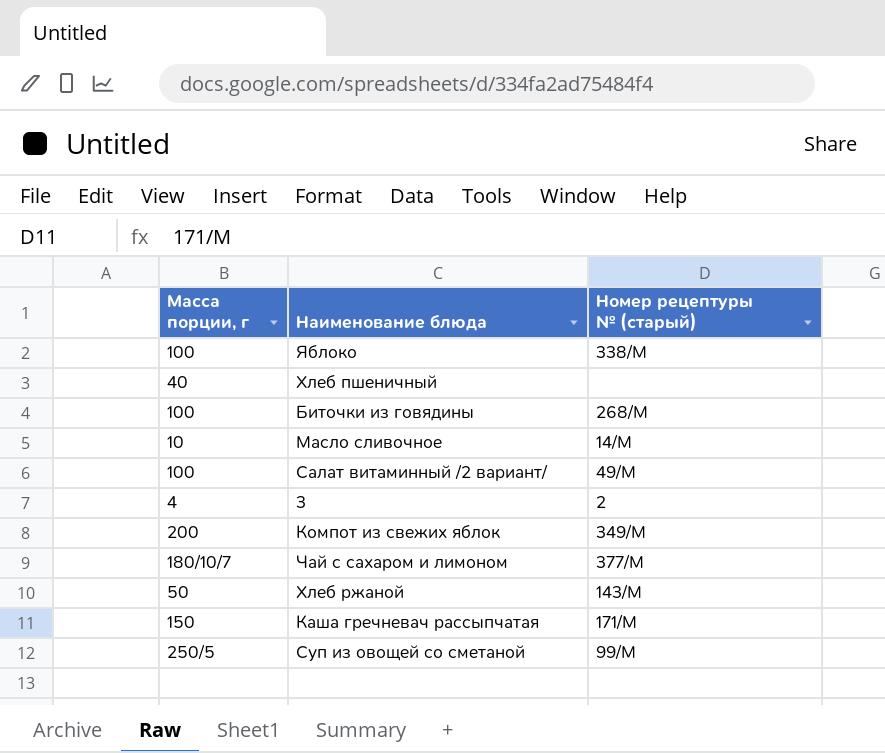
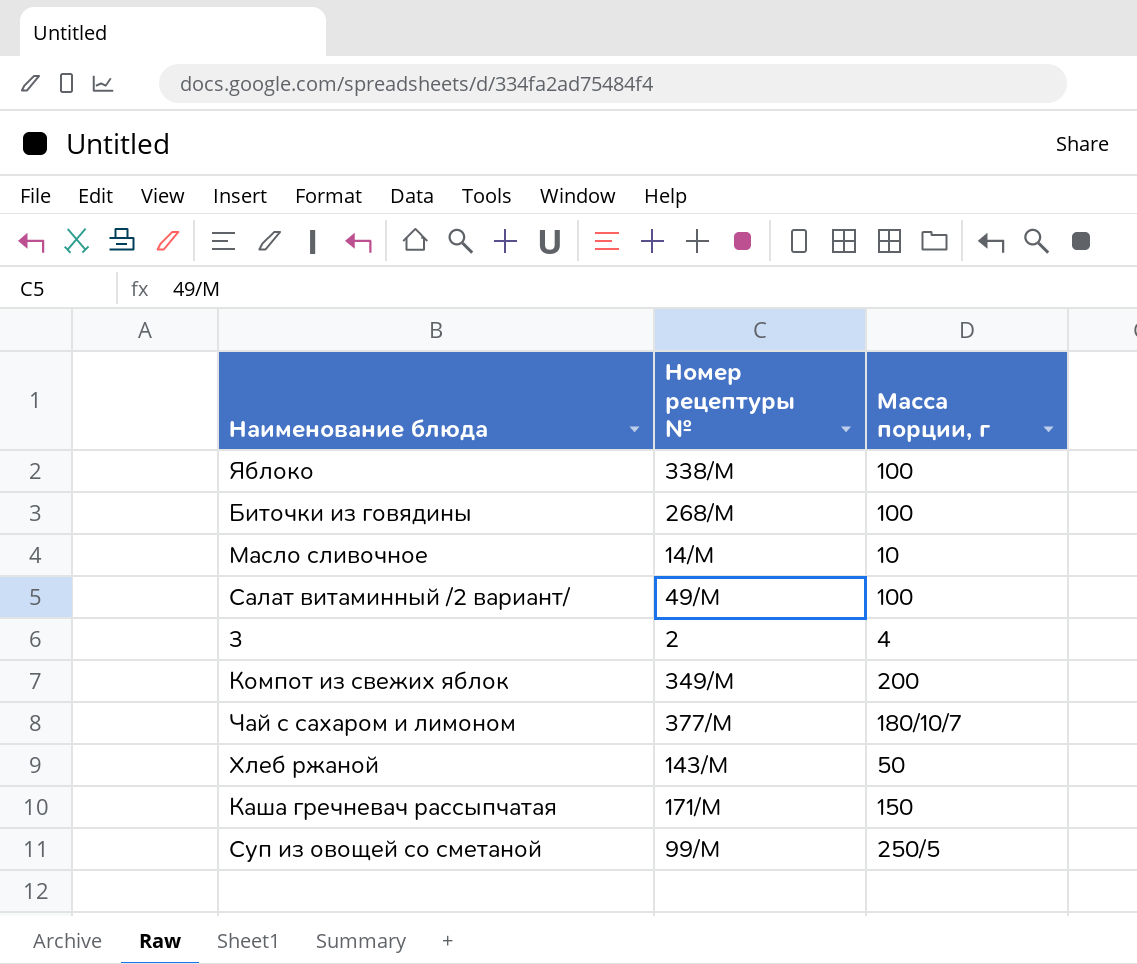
column name: Номер рецептуры № (старый) -> Номер рецептуры №
column Масса порции, г | position: 1 -> 3
row Хлеб пшеничный: 40 | none -> none

